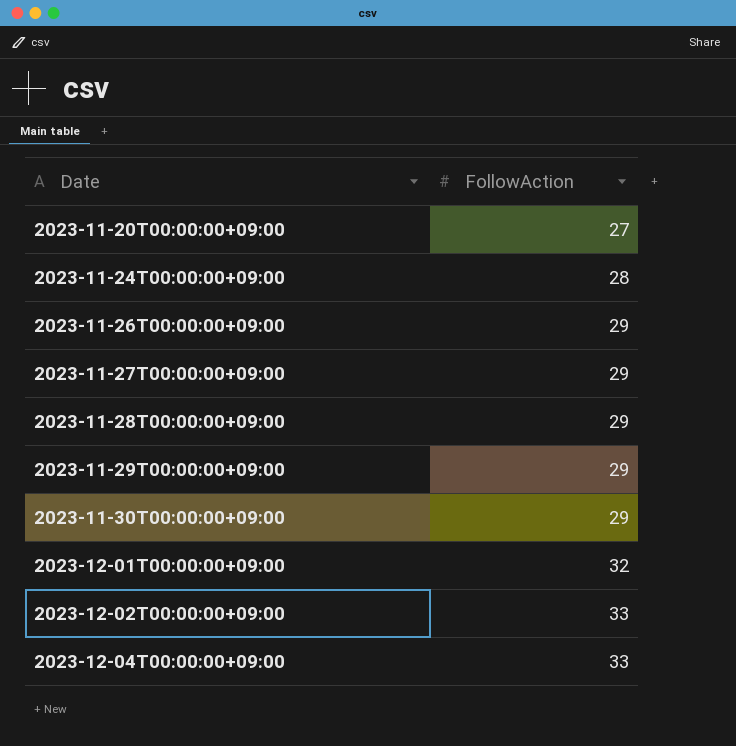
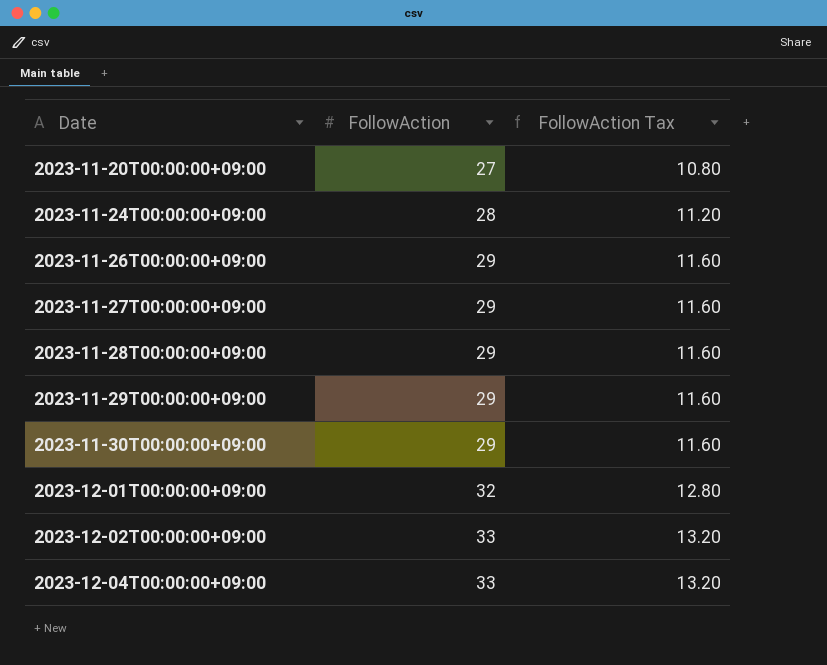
column FollowAction Tax | formula: none -> [FollowAction] * 0.4

